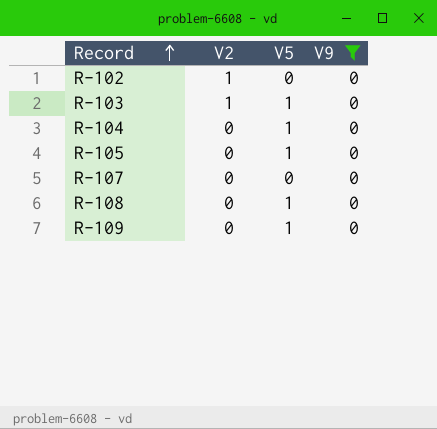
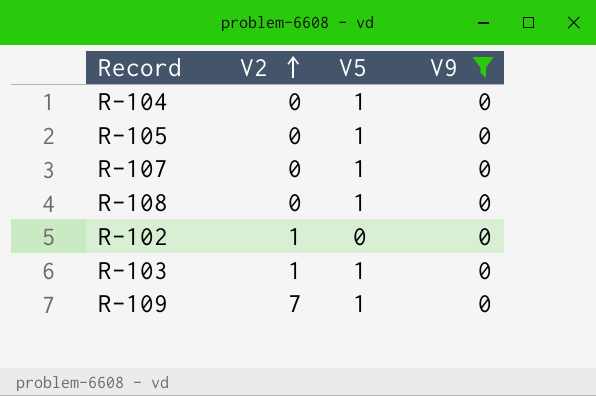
row order: Record ascending -> V2 ascending
R-107 | V5: 0 -> 1
R-109 | V2: 0 -> 7

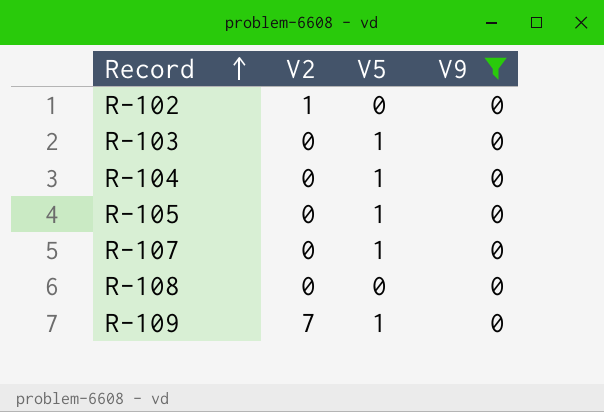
row order: V2 ascending -> Record ascending
R-103 | V2: 1 -> 0
R-108 | V5: 1 -> 0

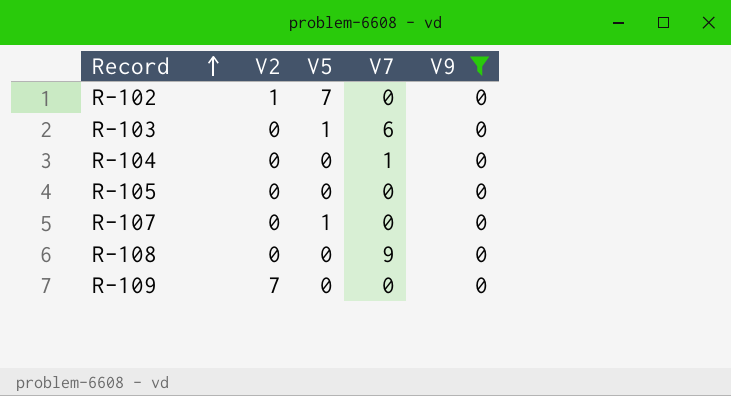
column V7 | position: none -> 4
R-102 | V5: 0 -> 7
R-104 | V5: 1 -> 0
R-105 | V5: 1 -> 0
R-109 | V5: 1 -> 0

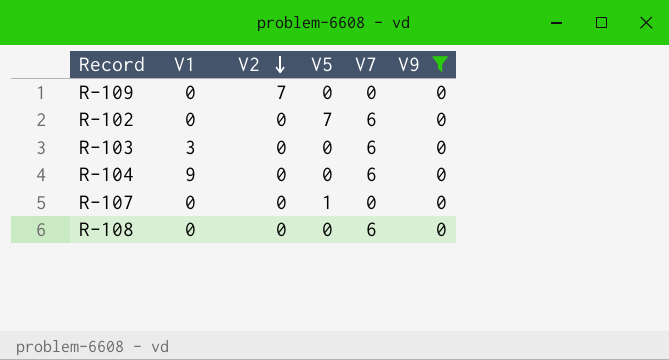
row order: Record ascending -> V2 descending
column V1 | position: none -> 2
row R-105: 0 | 0 | 0 | 0 -> none
R-102 | V2: 1 -> 0
R-102 | V7: 0 -> 6
R-103 | V5: 1 -> 0
R-104 | V7: 1 -> 6
R-108 | V7: 9 -> 6

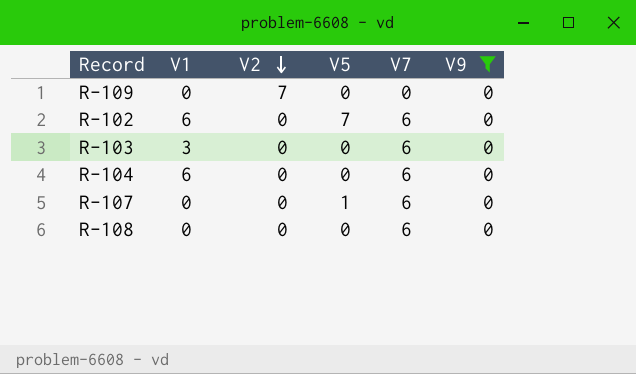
R-102 | V1: 0 -> 6
R-104 | V1: 9 -> 6
R-107 | V7: 0 -> 6

